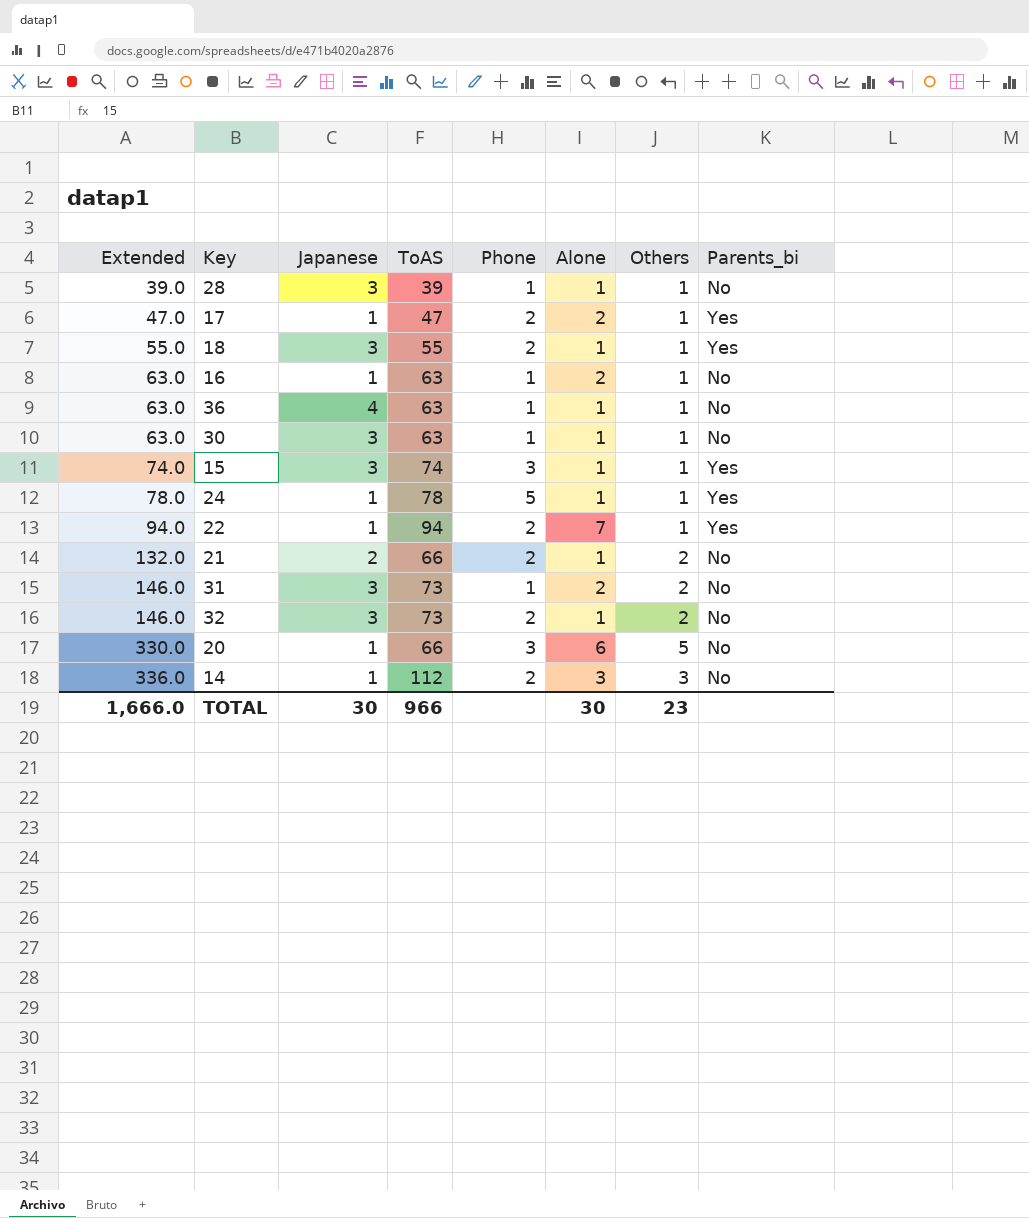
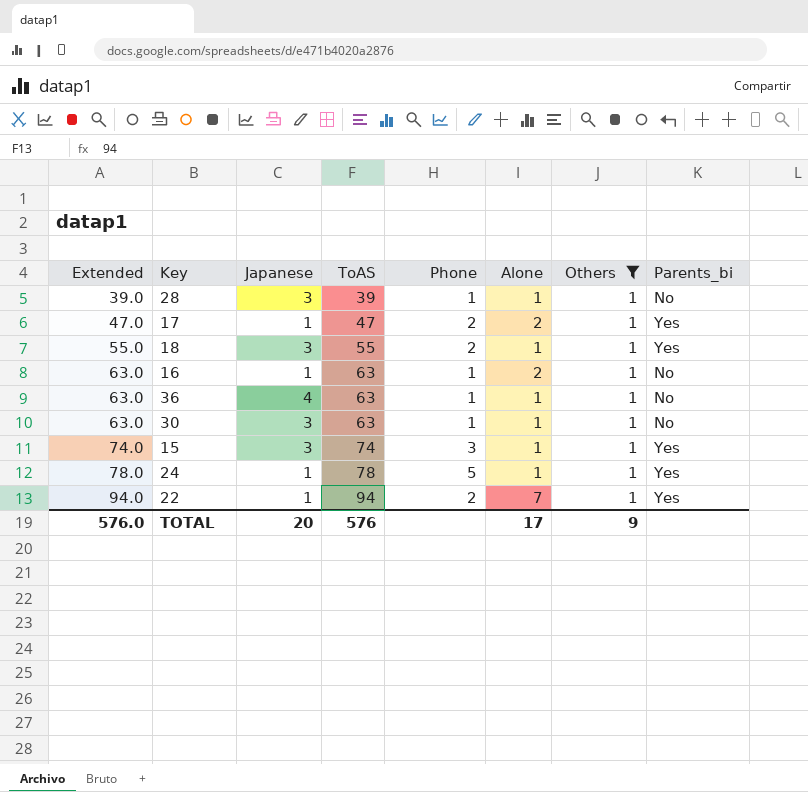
filter: none -> Others = 1
TOTAL | Extended: 1,666.0 -> 576.0
TOTAL | Japanese: 30 -> 20
TOTAL | ToAS: 966 -> 576
TOTAL | Alone: 30 -> 17
TOTAL | Others: 23 -> 9

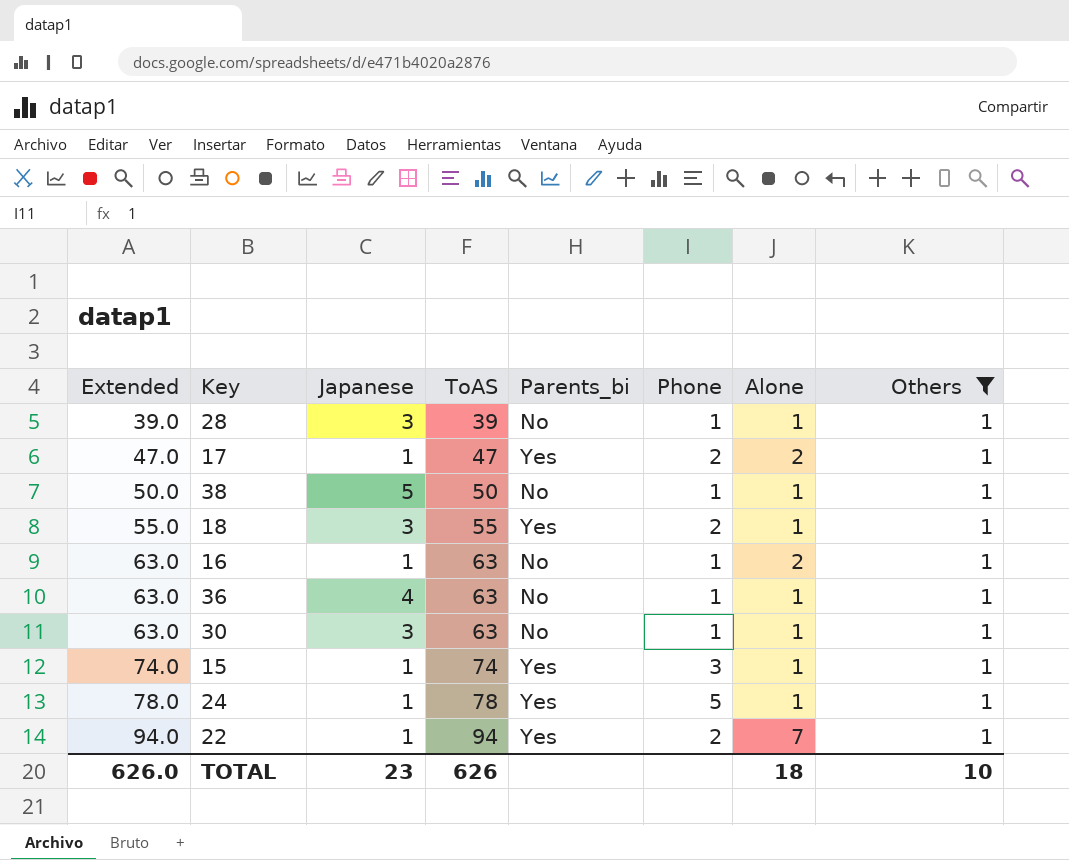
column Parents_bi | position: 8 -> 5
row 38: none -> 50.0 | 5 | 50 | No | 1 | 1 | 1
15 | Japanese: 3 -> 1
TOTAL | Extended: 576.0 -> 626.0
TOTAL | Japanese: 20 -> 23
TOTAL | ToAS: 576 -> 626
TOTAL | Alone: 17 -> 18
TOTAL | Others: 9 -> 10

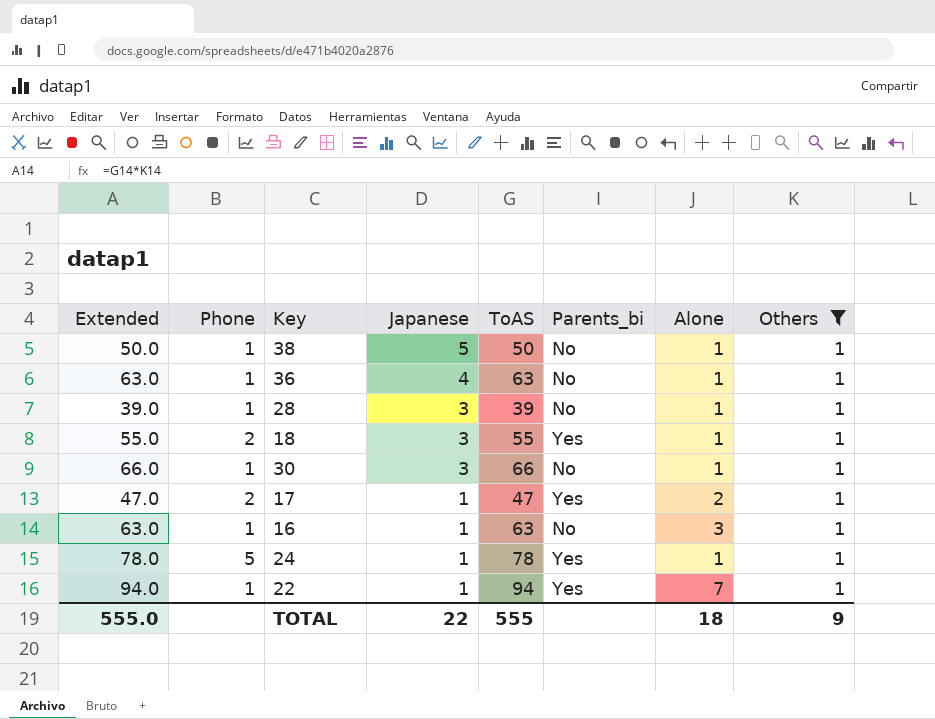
row order: Extended ascending -> Japanese descending
column Phone | position: 6 -> 2
row 15: 74.0 | 1 | 74 | Yes | 3 | 1 | 1 -> none
30 | Extended: 63.0 -> 66.0
30 | ToAS: 63 -> 66
16 | Alone: 2 -> 3
22 | Phone: 2 -> 1
TOTAL | Extended: 626.0 -> 555.0
TOTAL | Japanese: 23 -> 22
TOTAL | ToAS: 626 -> 555
TOTAL | Others: 10 -> 9

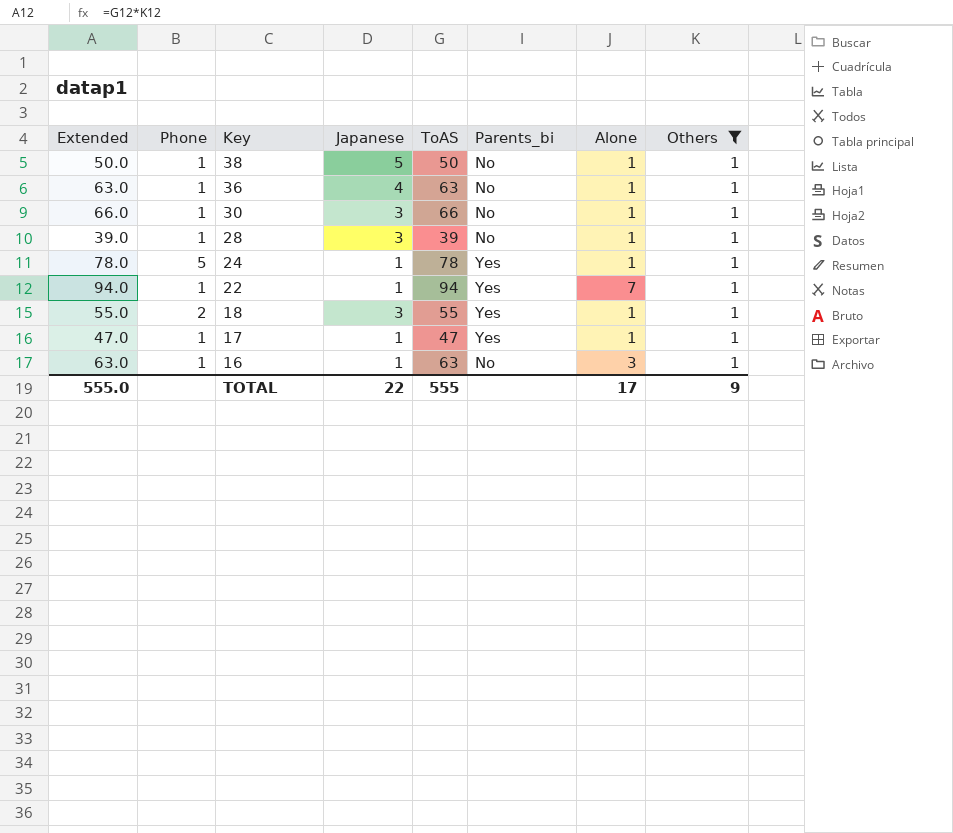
row order: Japanese descending -> Key descending
17 | Phone: 2 -> 1
17 | Alone: 2 -> 1
TOTAL | Alone: 18 -> 17

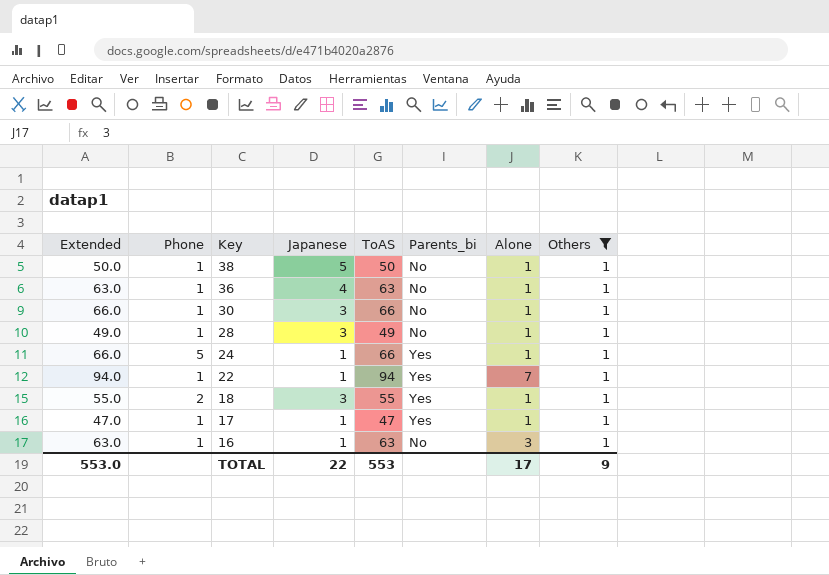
28 | Extended: 39.0 -> 49.0
28 | ToAS: 39 -> 49
24 | Extended: 78.0 -> 66.0
24 | ToAS: 78 -> 66
TOTAL | Extended: 555.0 -> 553.0
TOTAL | ToAS: 555 -> 553

